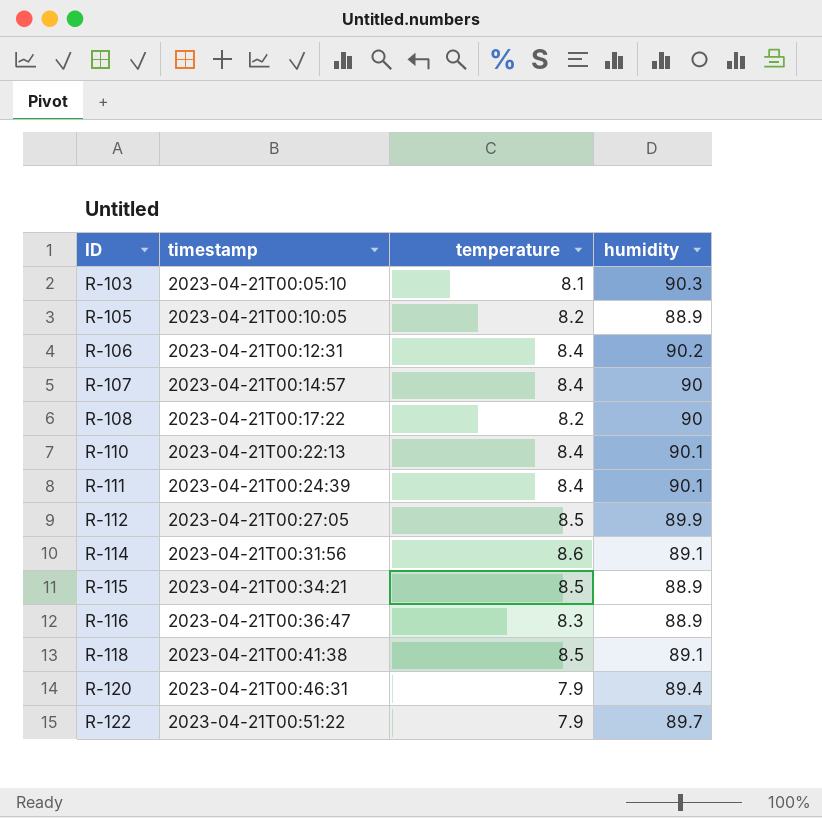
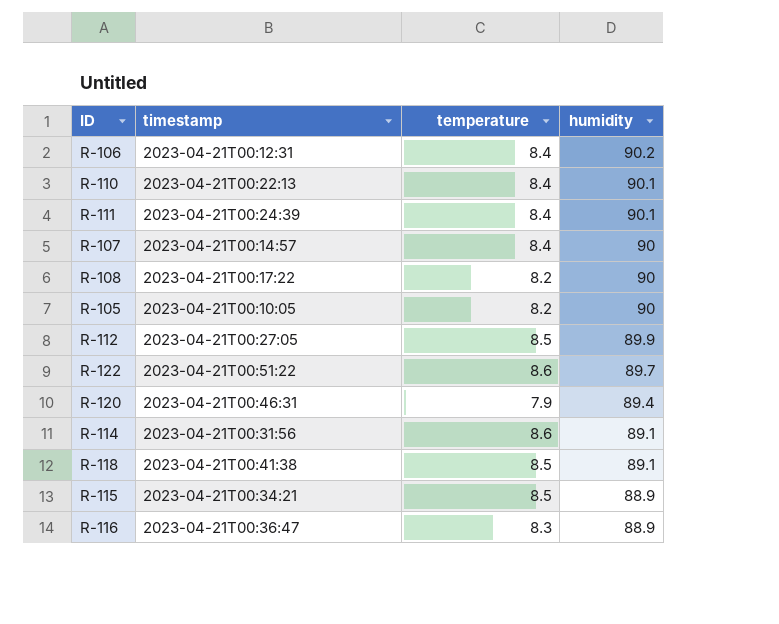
row order: ID ascending -> humidity descending
row R-103: 2023-04-21T00:05:10 | 8.1 | 90.3 -> none
R-105 | humidity: 88.9 -> 90
R-122 | temperature: 7.9 -> 8.6

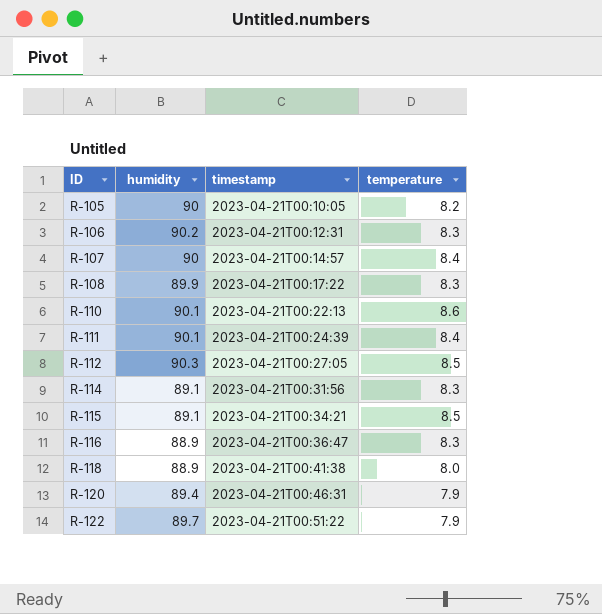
row order: humidity descending -> ID ascending
column humidity | position: 4 -> 2
R-106 | temperature: 8.4 -> 8.3
R-108 | humidity: 90 -> 89.9
R-108 | temperature: 8.2 -> 8.3
R-110 | temperature: 8.4 -> 8.6
R-112 | humidity: 89.9 -> 90.3
R-114 | temperature: 8.6 -> 8.3
R-115 | humidity: 88.9 -> 89.1
R-118 | humidity: 89.1 -> 88.9
R-118 | temperature: 8.5 -> 8.0
R-122 | temperature: 8.6 -> 7.9

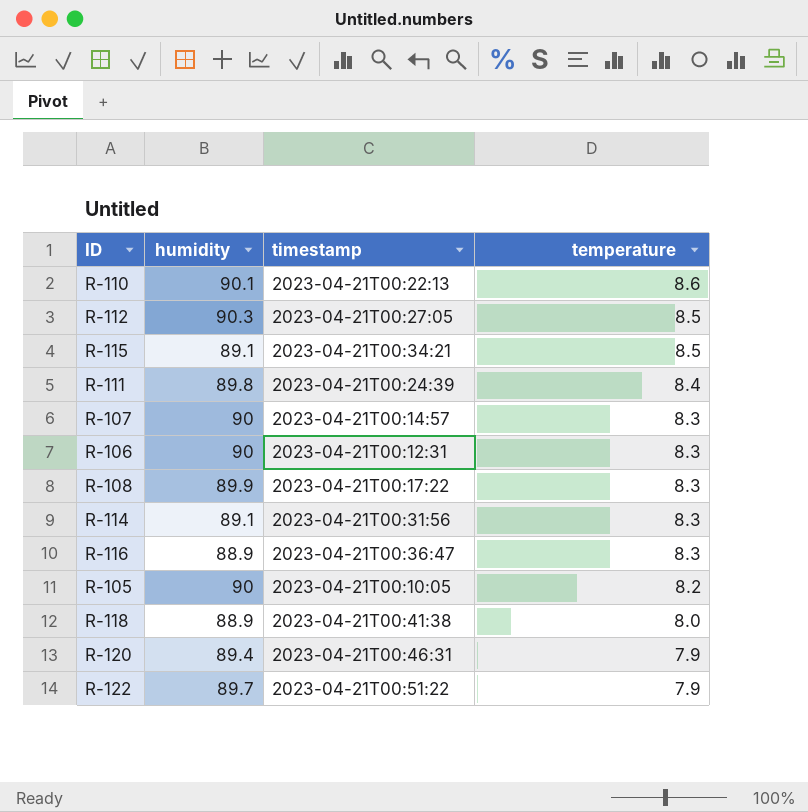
row order: ID ascending -> temperature descending
R-111 | humidity: 90.1 -> 89.8
R-107 | temperature: 8.4 -> 8.3
R-106 | humidity: 90.2 -> 90

